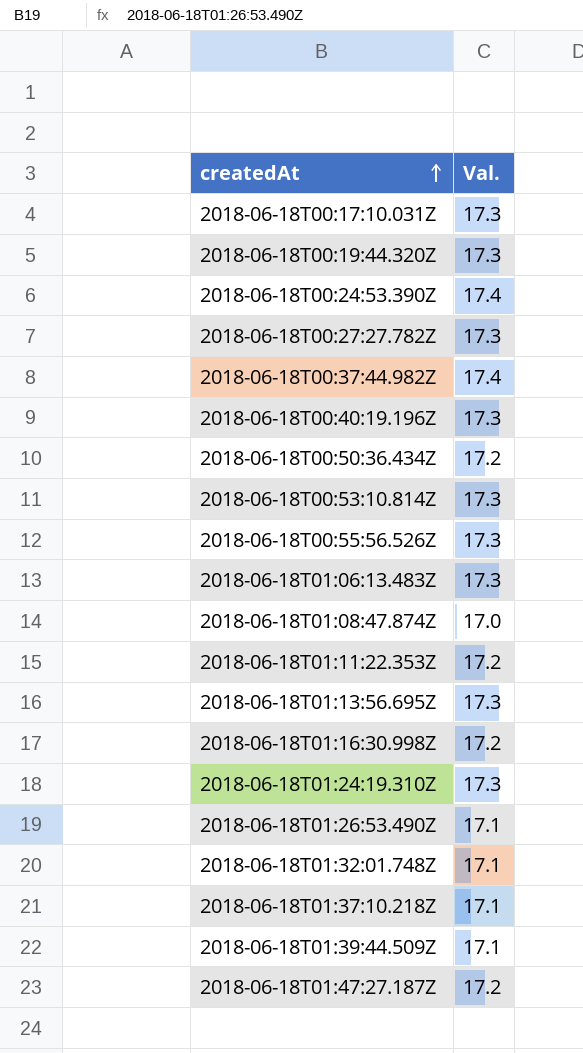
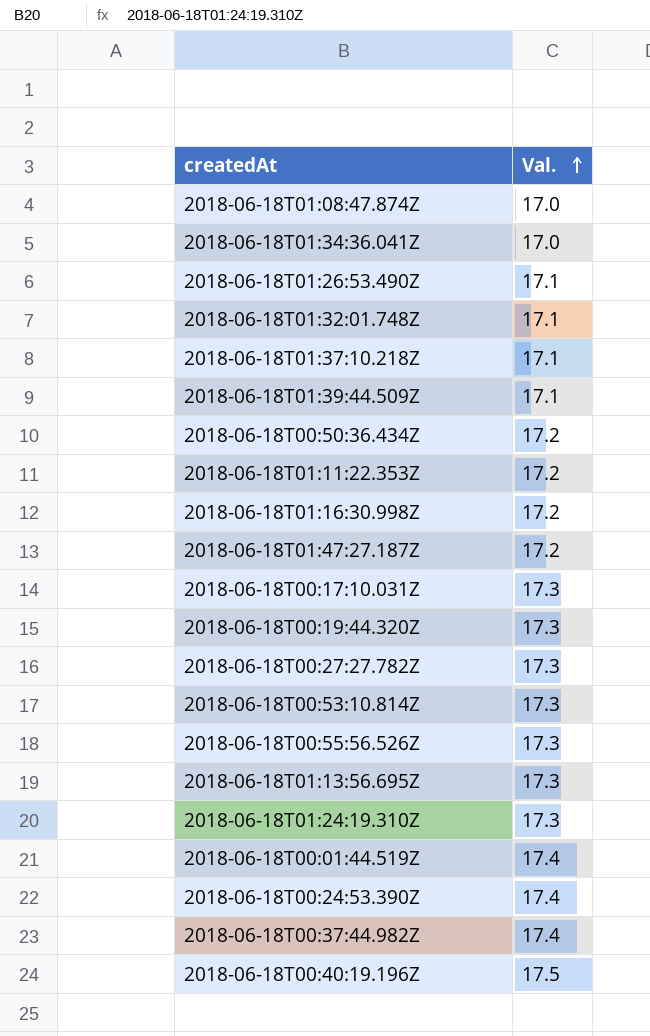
row order: createdAt ascending -> Val. ascending
row 2018-06-18T01:06:13.483Z: 17.3 -> none
row 2018-06-18T01:34:36.041Z: none -> 17.0
row 2018-06-18T00:01:44.519Z: none -> 17.4
2018-06-18T00:40:19.196Z | Val.: 17.3 -> 17.5

